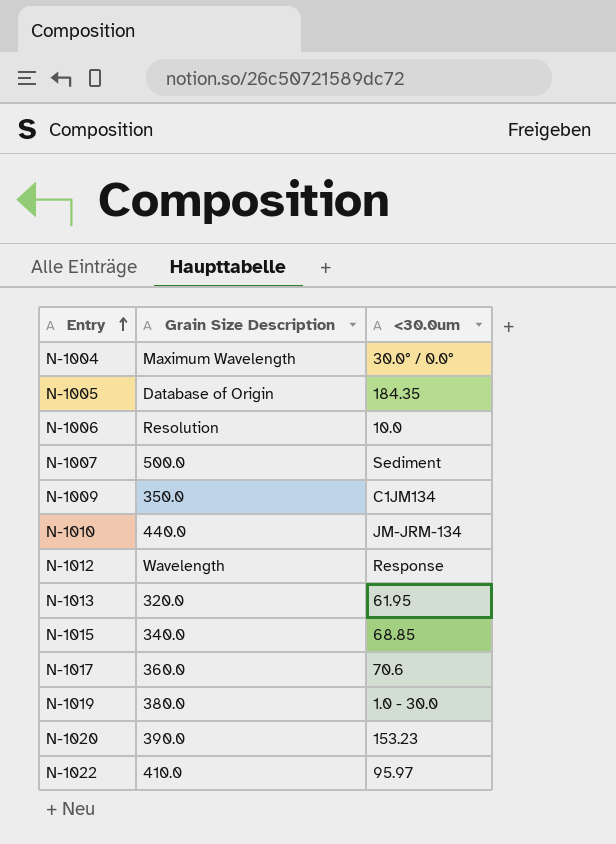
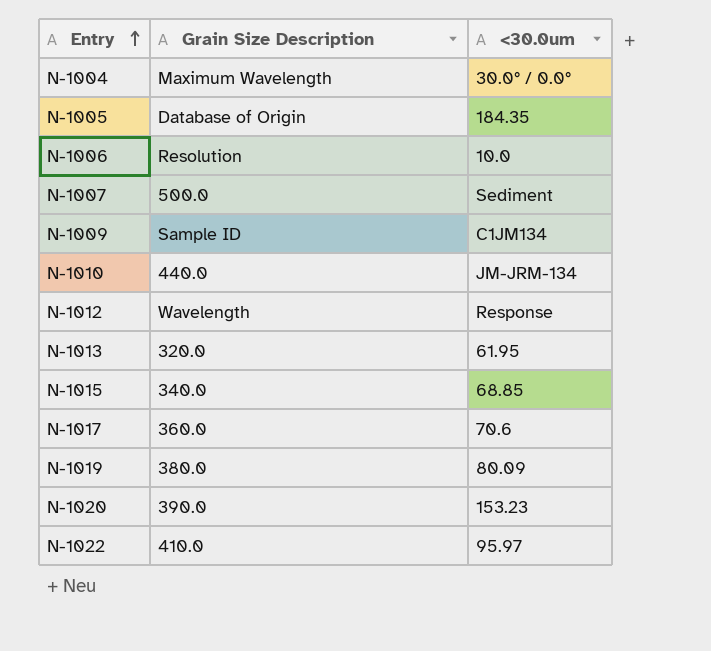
N-1009 | Grain Size Description: 350.0 -> Sample ID
N-1019 | <30.0um: 1.0 - 30.0 -> 80.09

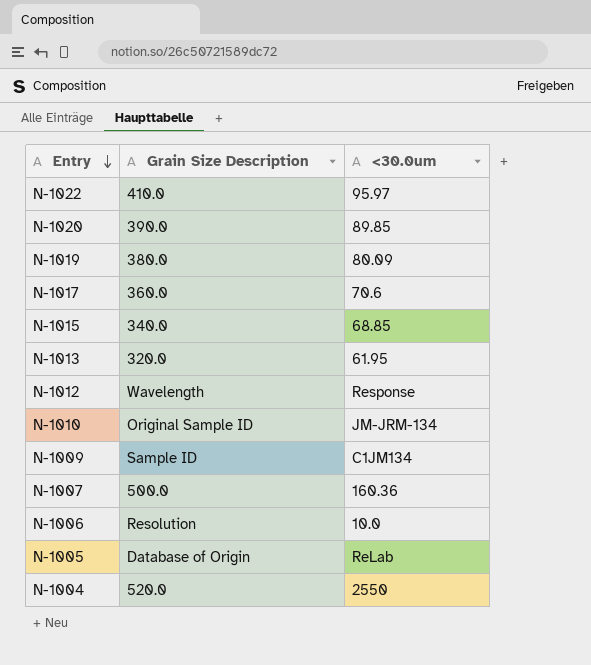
row order: Entry ascending -> Entry descending
N-1020 | <30.0um: 153.23 -> 89.85
N-1010 | Grain Size Description: 440.0 -> Original Sample ID
N-1007 | <30.0um: Sediment -> 160.36
N-1005 | <30.0um: 184.35 -> ReLab
N-1004 | Grain Size Description: Maximum Wavelength -> 520.0
N-1004 | <30.0um: 30.0° / 0.0° -> 2550

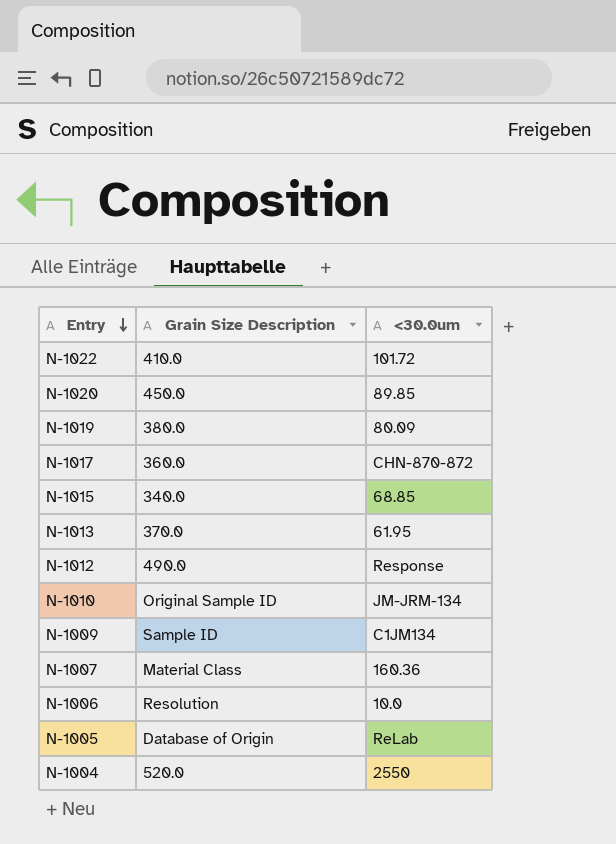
N-1022 | <30.0um: 95.97 -> 101.72
N-1020 | Grain Size Description: 390.0 -> 450.0
N-1017 | <30.0um: 70.6 -> CHN-870-872
N-1013 | Grain Size Description: 320.0 -> 370.0
N-1012 | Grain Size Description: Wavelength -> 490.0
N-1007 | Grain Size Description: 500.0 -> Material Class

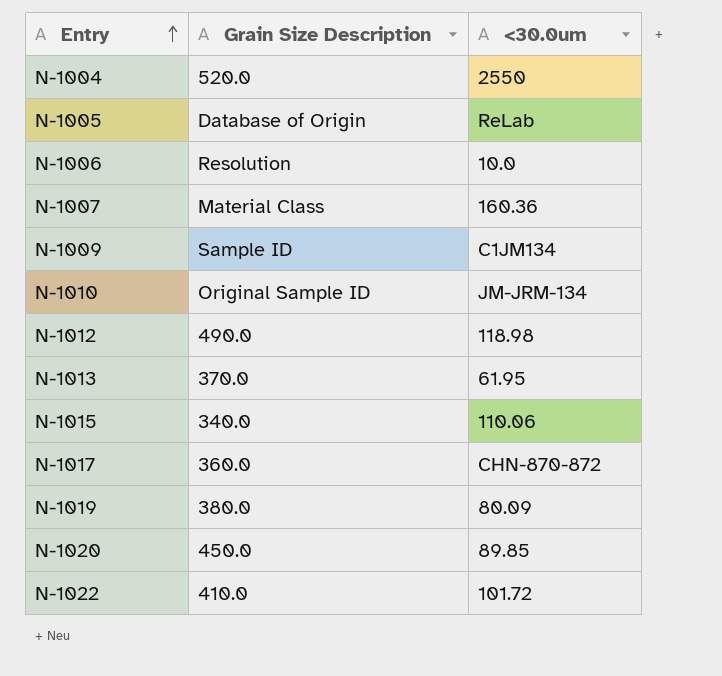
row order: Entry descending -> Entry ascending
N-1012 | <30.0um: Response -> 118.98
N-1015 | <30.0um: 68.85 -> 110.06

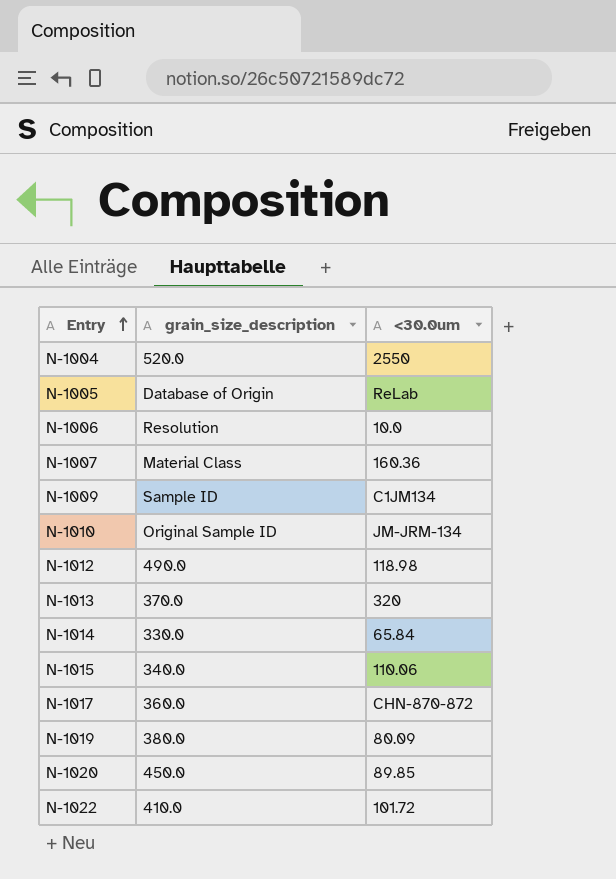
column name: Grain Size Description -> grain_size_description
N-1013 | <30.0um: 61.95 -> 320
row N-1014: none -> 330.0 | 65.84

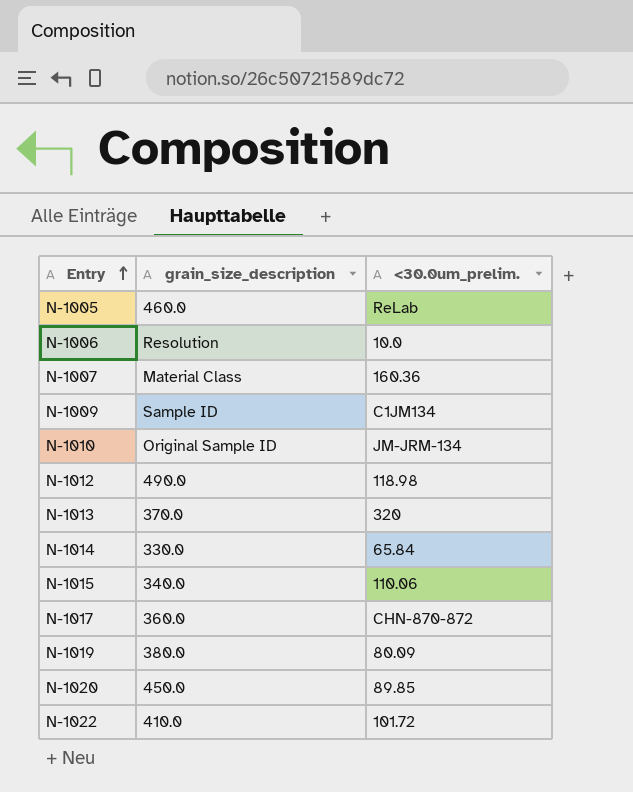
column name: <30.0um -> <30.0um_prelim.
row N-1004: 520.0 | 2550 -> none
N-1005 | grain_size_description: Database of Origin -> 460.0

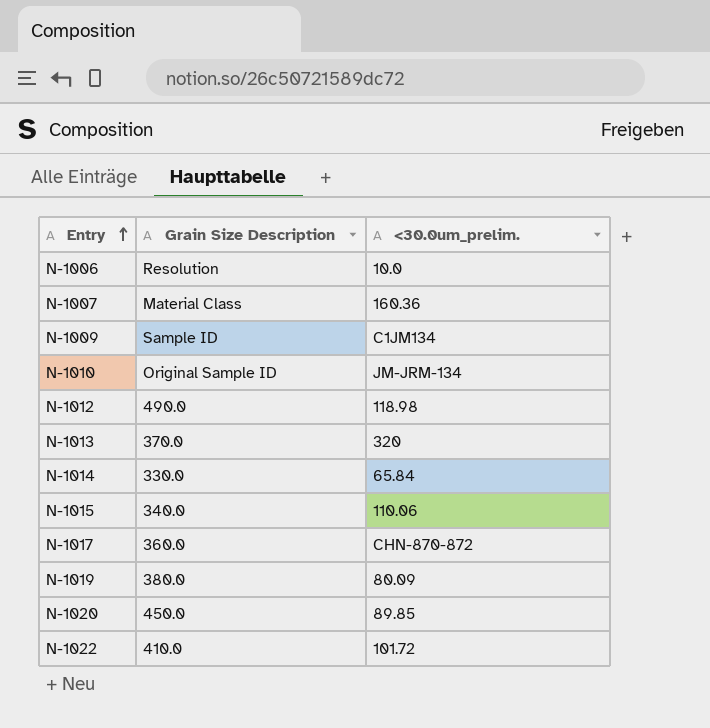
column name: grain_size_description -> Grain Size Description
row N-1005: 460.0 | ReLab -> none

